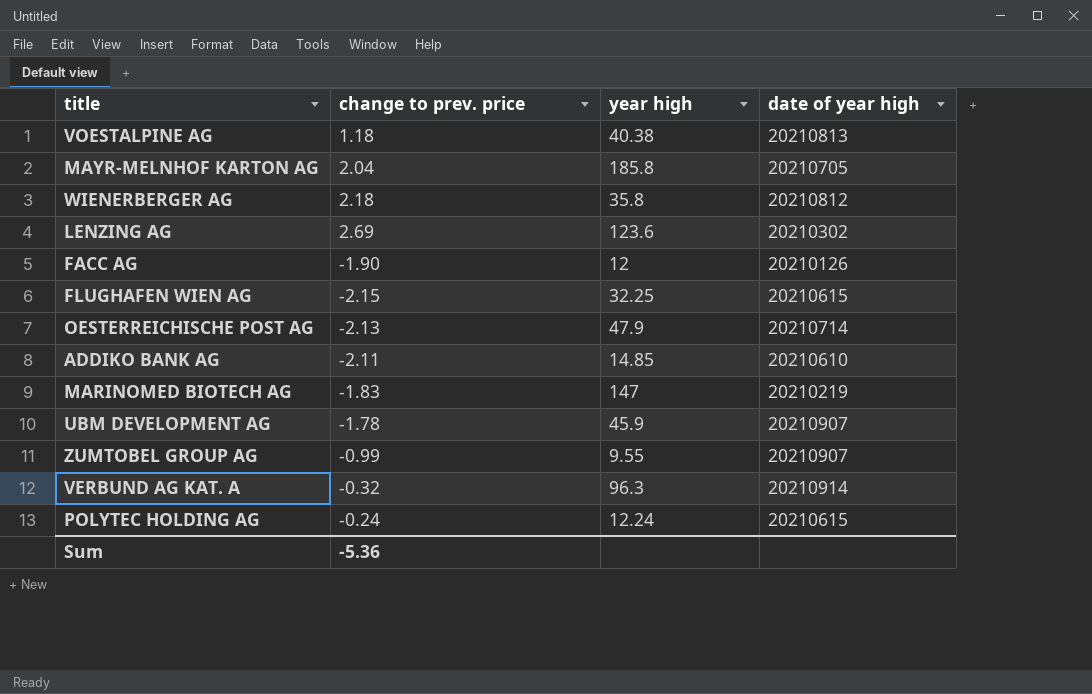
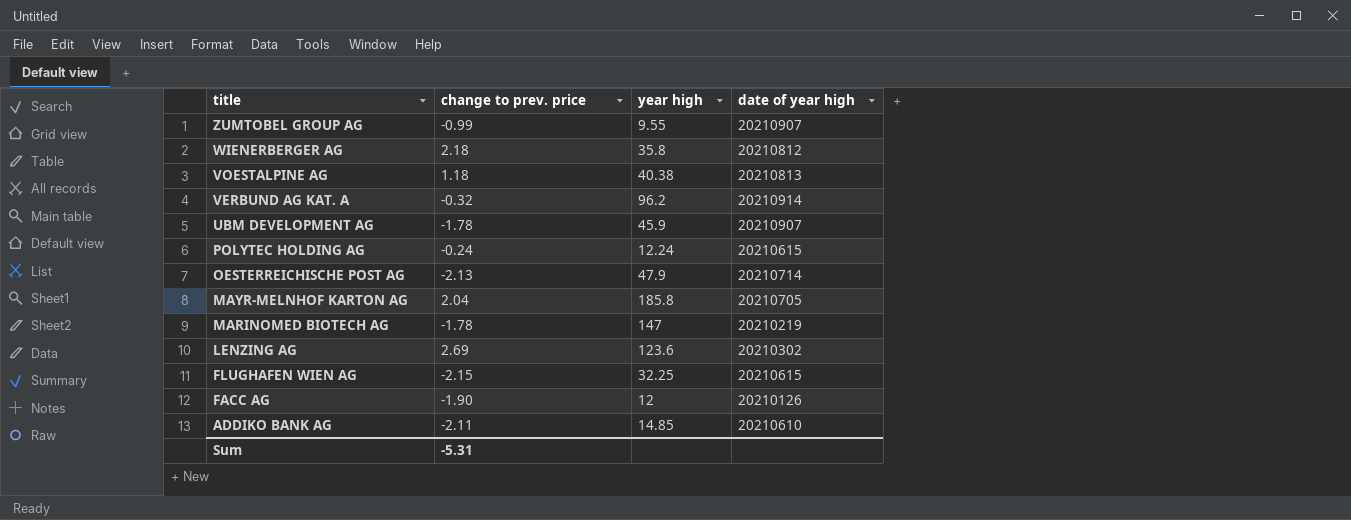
row order: none -> title descending
VERBUND AG KAT. A | year high: 96.3 -> 96.2
MARINOMED BIOTECH AG | change to prev. price: -1.83 -> -1.78
Sum | change to prev. price: -5.36 -> -5.31

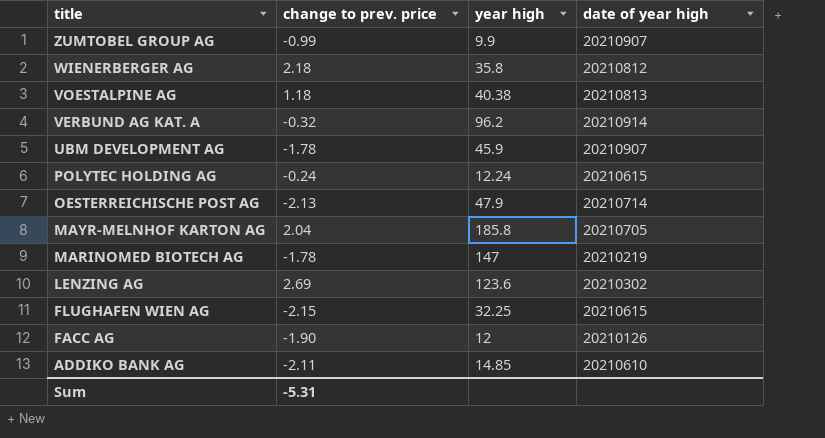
ZUMTOBEL GROUP AG | year high: 9.55 -> 9.9

